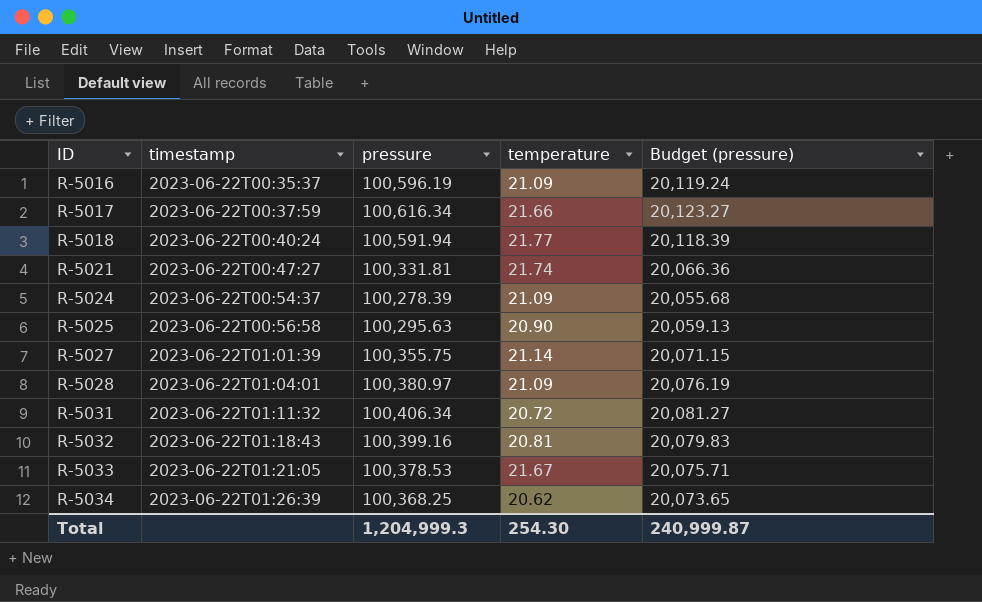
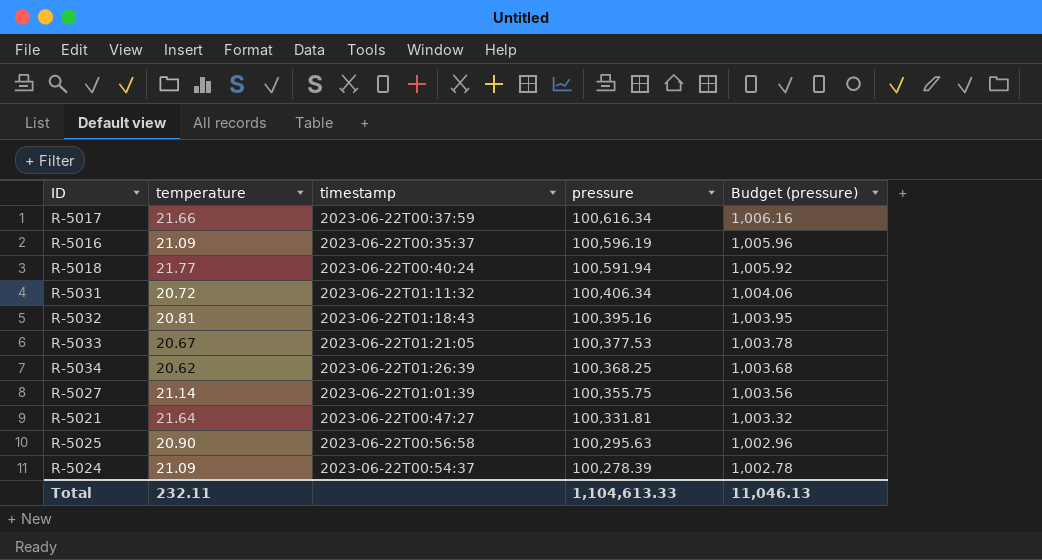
row order: ID ascending -> pressure descending
column temperature | position: 4 -> 2
column Budget (pressure) | formula: [pressure] * 0.2 -> [pressure] * 0.01
row R-5028: 2023-06-22T01:04:01 | 100,380.97 | 21.09 | 20,076.19 -> none
R-5032 | pressure: 100,399.16 -> 100,395.16
R-5033 | temperature: 21.67 -> 20.67
R-5033 | pressure: 100,378.53 -> 100,377.53
R-5021 | temperature: 21.74 -> 21.64
Total | temperature: 254.30 -> 232.11
Total | pressure: 1,204,999.3 -> 1,104,613.33
Total | Budget (pressure): 240,999.87 -> 11,046.13

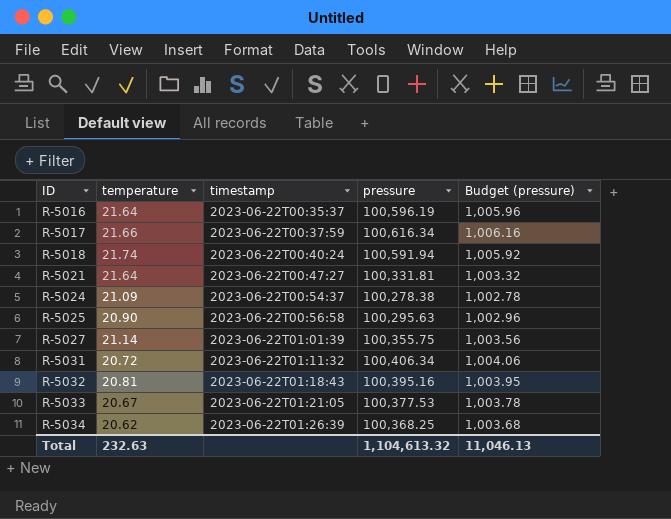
row order: pressure descending -> ID ascending
R-5016 | temperature: 21.09 -> 21.64
R-5018 | temperature: 21.77 -> 21.74
R-5024 | pressure: 100,278.39 -> 100,278.38
Total | temperature: 232.11 -> 232.63
Total | pressure: 1,104,613.33 -> 1,104,613.32

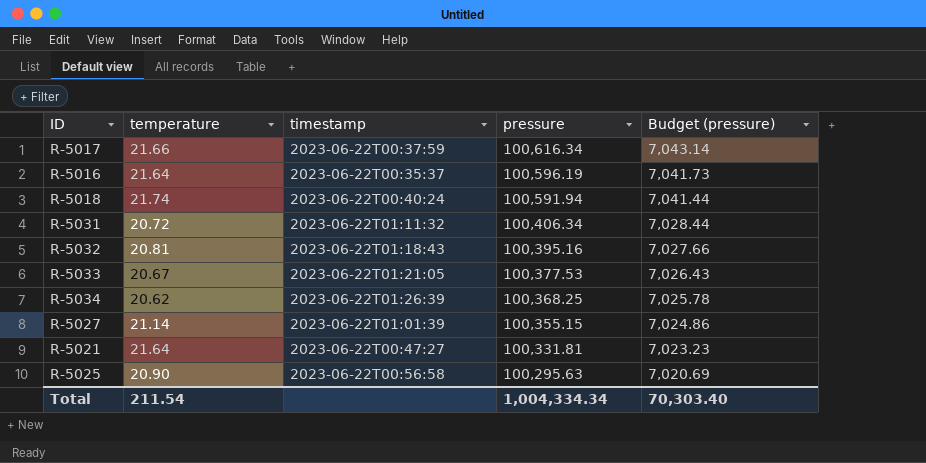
row order: ID ascending -> pressure descending
column Budget (pressure) | formula: [pressure] * 0.01 -> [pressure] * 0.07
row R-5024: 21.09 | 2023-06-22T00:54:37 | 100,278.38 | 1,002.78 -> none
R-5027 | pressure: 100,355.75 -> 100,355.15
Total | temperature: 232.63 -> 211.54
Total | pressure: 1,104,613.32 -> 1,004,334.34
Total | Budget (pressure): 11,046.13 -> 70,303.40

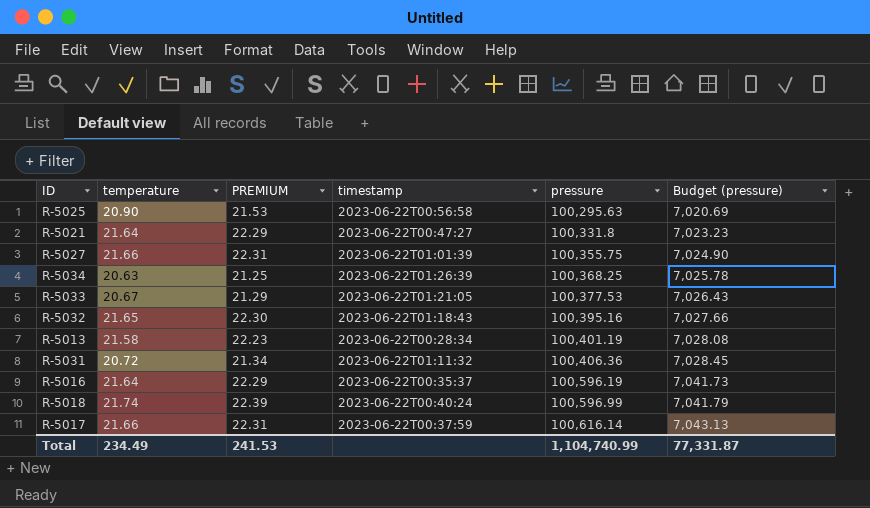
row order: pressure descending -> pressure ascending
column PREMIUM | formula: none -> [temperature] * 1.03
R-5021 | pressure: 100,331.81 -> 100,331.8
R-5027 | temperature: 21.14 -> 21.66
R-5027 | pressure: 100,355.15 -> 100,355.75
R-5027 | Budget (pressure): 7,024.86 -> 7,024.90
R-5034 | temperature: 20.62 -> 20.63
R-5032 | temperature: 20.81 -> 21.65
row R-5013: none -> 21.58 | 22.23 | 2023-06-22T00:28:34 | 100,401.19 | 7,028.08
R-5031 | pressure: 100,406.34 -> 100,406.36
R-5031 | Budget (pressure): 7,028.44 -> 7,028.45
R-5018 | pressure: 100,591.94 -> 100,596.99
R-5018 | Budget (pressure): 7,041.44 -> 7,041.79
R-5017 | pressure: 100,616.34 -> 100,616.14
R-5017 | Budget (pressure): 7,043.14 -> 7,043.13
Total | temperature: 211.54 -> 234.49
Total | pressure: 1,004,334.34 -> 1,104,740.99
Total | Budget (pressure): 70,303.40 -> 77,331.87

